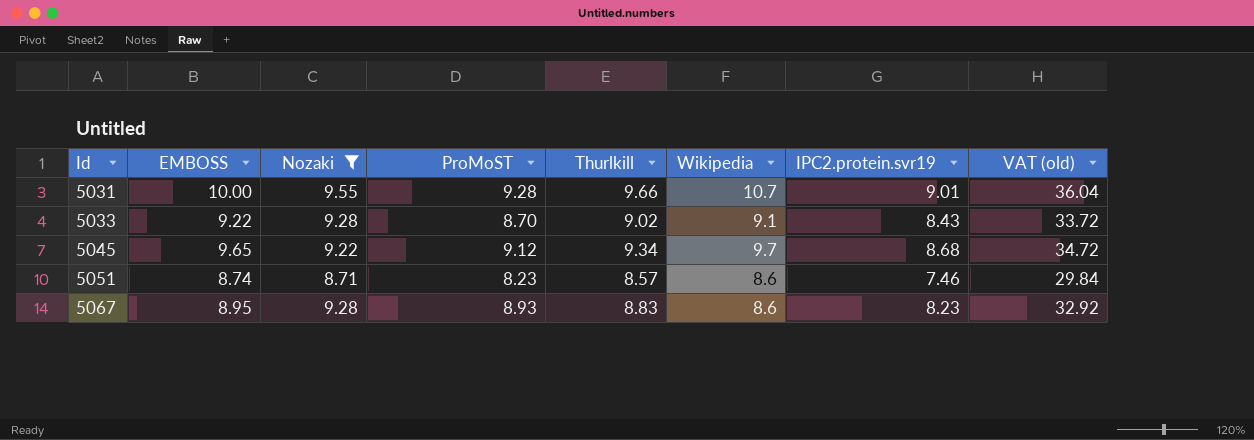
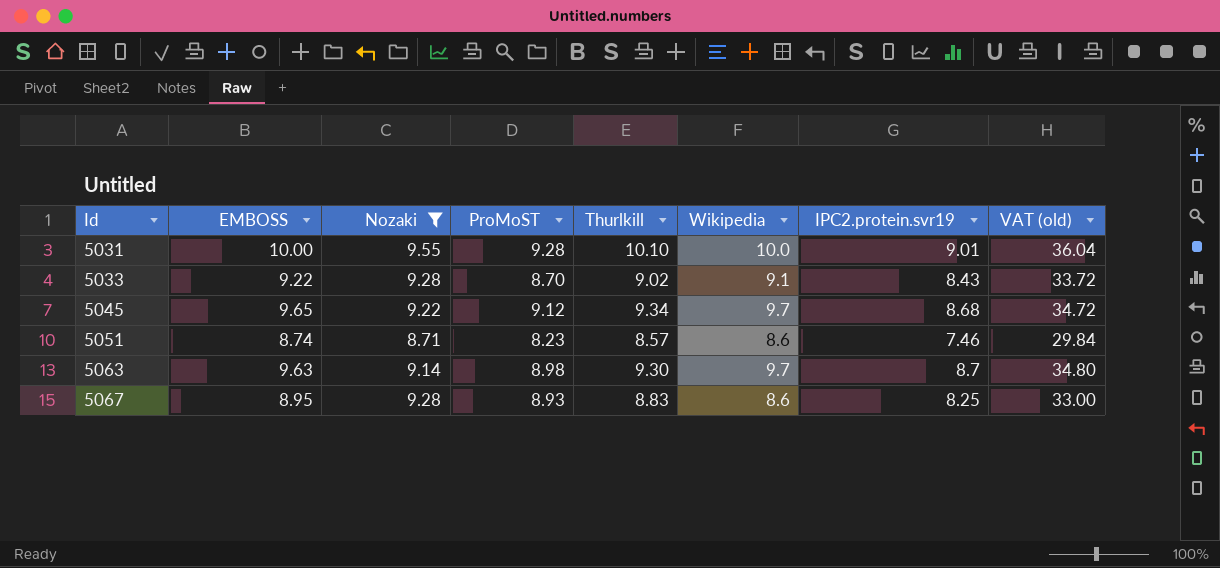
5031 | Thurlkill: 9.66 -> 10.10
5031 | Wikipedia: 10.7 -> 10.0
row 5063: none -> 9.63 | 9.14 | 8.98 | 9.30 | 9.7 | 8.7 | 34.80
5067 | IPC2.protein.svr19: 8.23 -> 8.25
5067 | VAT (old): 32.92 -> 33.00

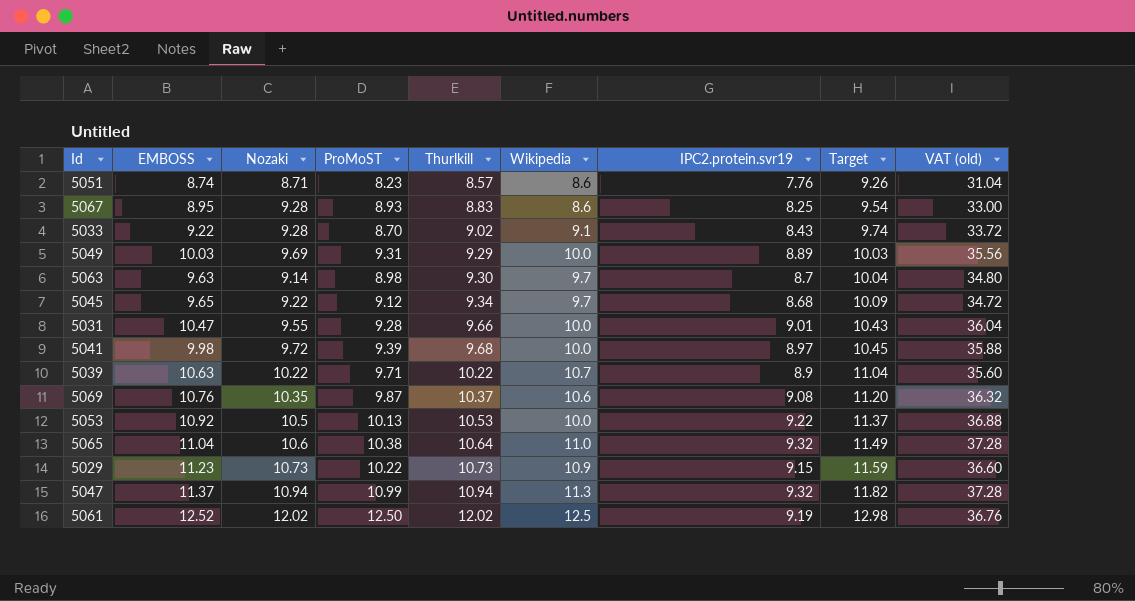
filter: Nozaki <= 9.55 -> none
row order: Id ascending -> Thurlkill ascending
column Target | formula: none -> [Thurlkill] * 1.08
5051 | IPC2.protein.svr19: 7.46 -> 7.76
5051 | VAT (old): 29.84 -> 31.04
5031 | EMBOSS: 10.00 -> 10.47
5031 | Thurlkill: 10.10 -> 9.66

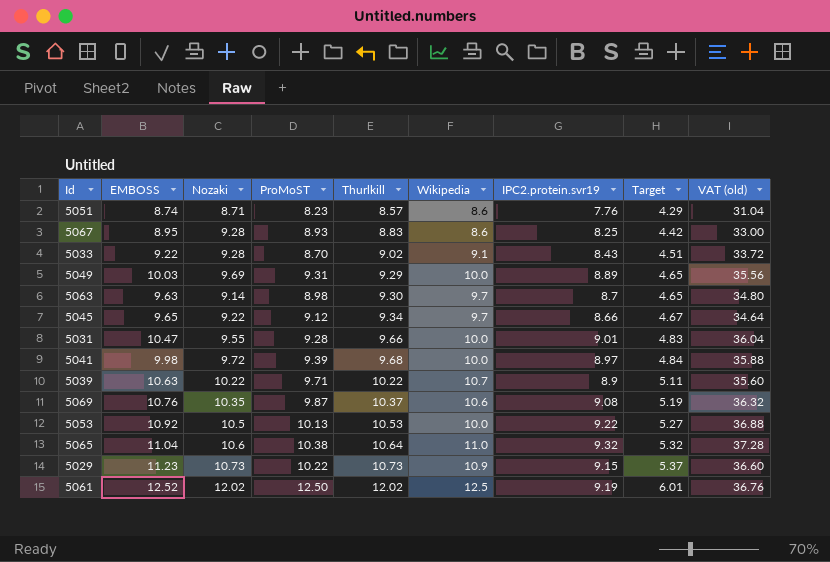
column Target | formula: [Thurlkill] * 1.08 -> [Thurlkill] * 0.5
row 5047: 11.37 | 10.94 | 10.99 | 10.94 | 11.3 | 9.32 | 11.82 | 37.28 -> none
5045 | IPC2.protein.svr19: 8.68 -> 8.66
5045 | VAT (old): 34.72 -> 34.64

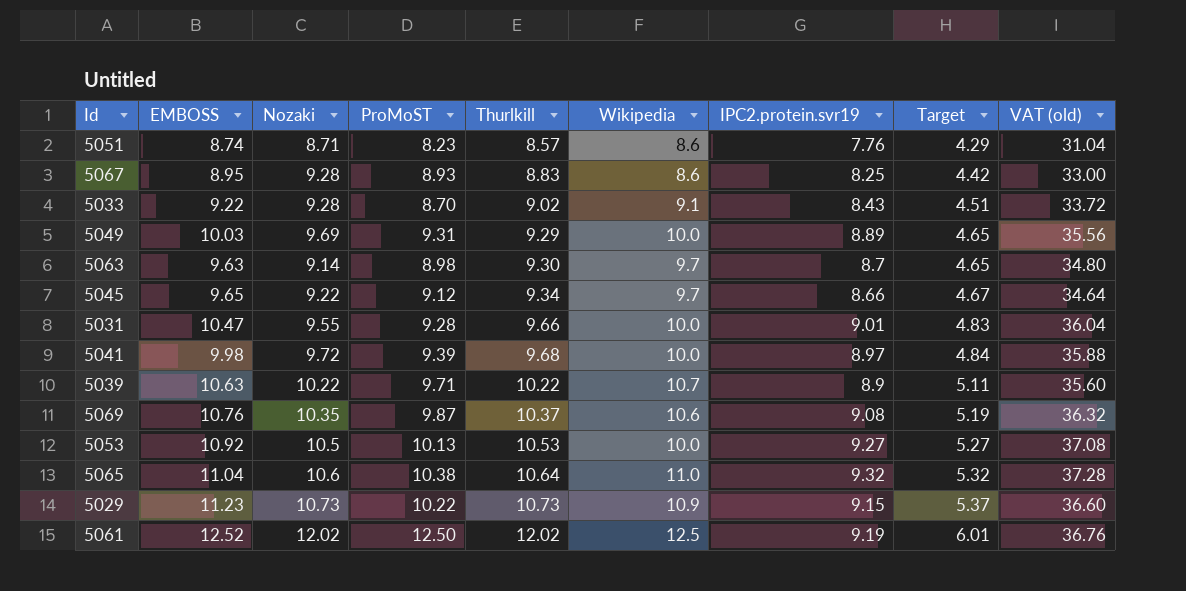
5053 | IPC2.protein.svr19: 9.22 -> 9.27
5053 | VAT (old): 36.88 -> 37.08

